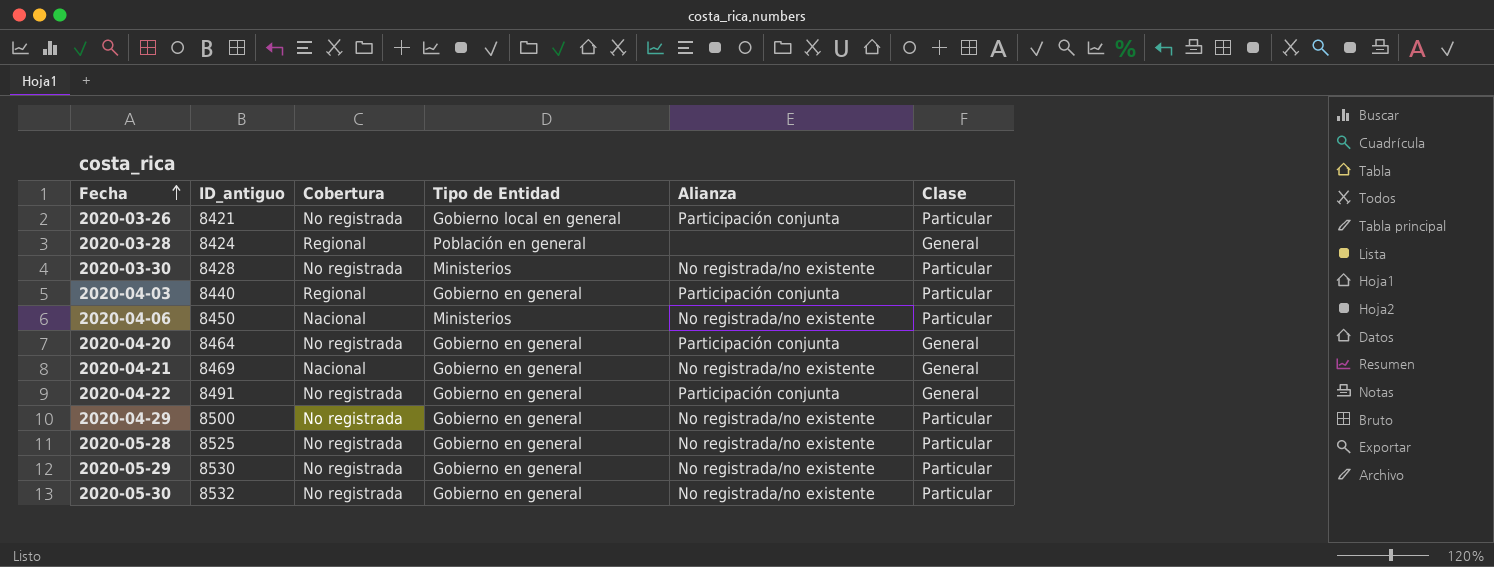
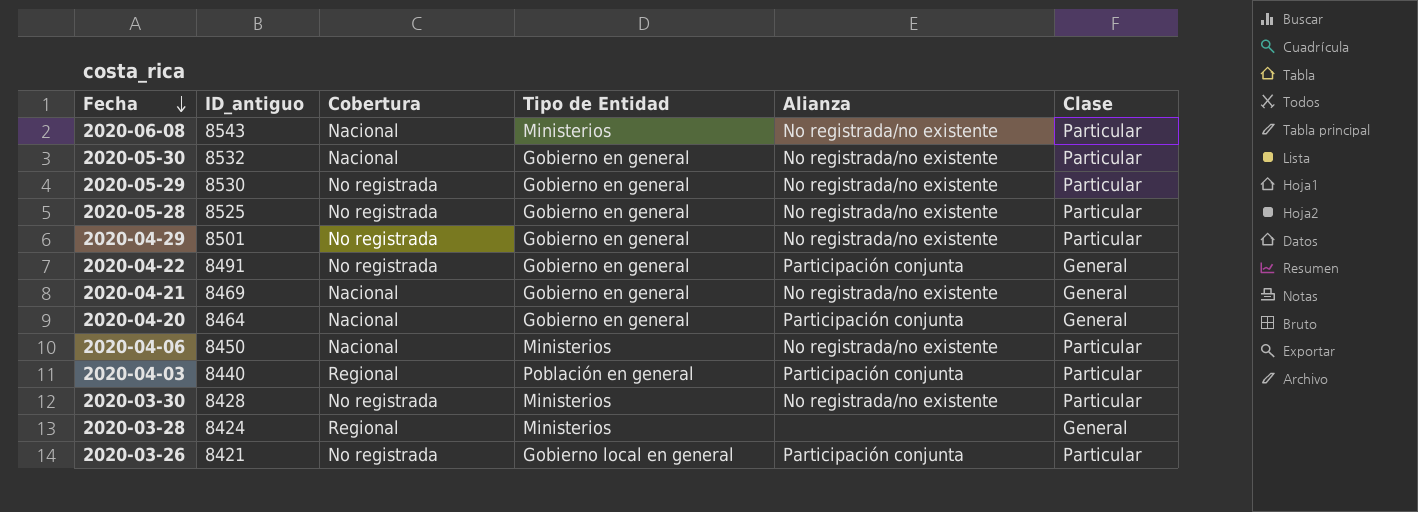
row order: Fecha ascending -> Fecha descending
row 2020-06-08: none -> 8543 | Nacional | Ministerios | No registrada/no existente | Particular
2020-05-30 | Cobertura: No registrada -> Nacional
2020-04-29 | ID_antiguo: 8500 -> 8501
2020-04-20 | Cobertura: No registrada -> Nacional
2020-04-03 | Tipo de Entidad: Gobierno en general -> Población en general
2020-03-28 | Tipo de Entidad: Población en general -> Ministerios

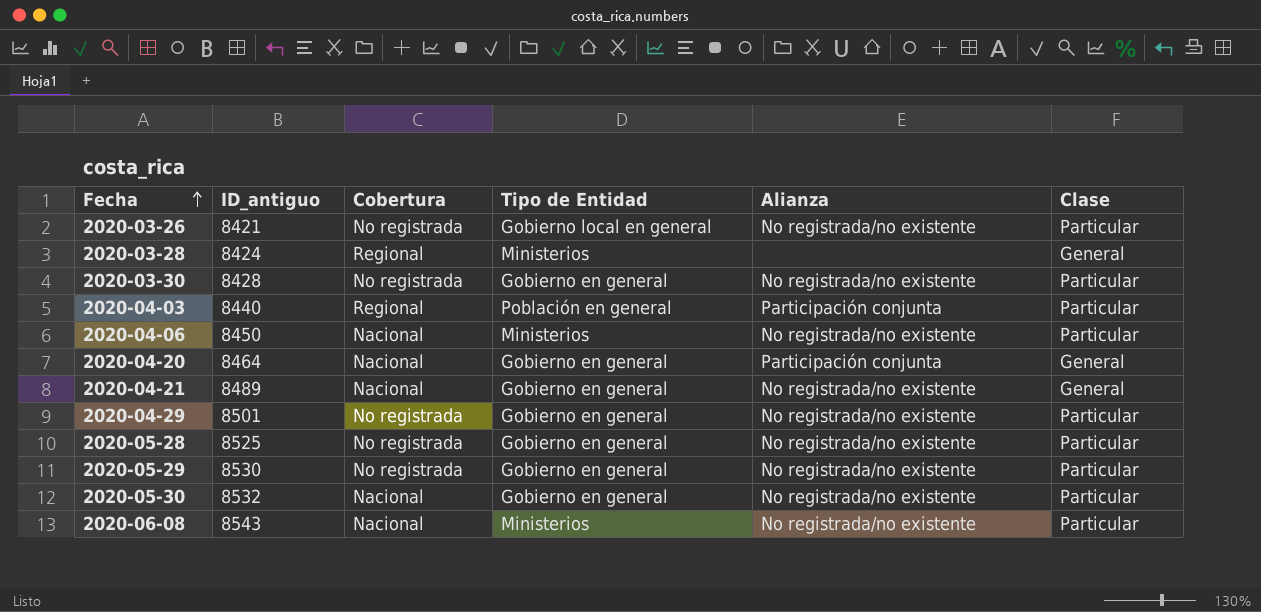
row order: Fecha descending -> Fecha ascending
row 2020-04-22: 8491 | No registrada | Gobierno en general | Participación conjunta | General -> none
2020-03-26 | Alianza: Participación conjunta -> No registrada/no existente
2020-03-30 | Tipo de Entidad: Ministerios -> Gobierno en general
2020-04-21 | ID_antiguo: 8469 -> 8489

